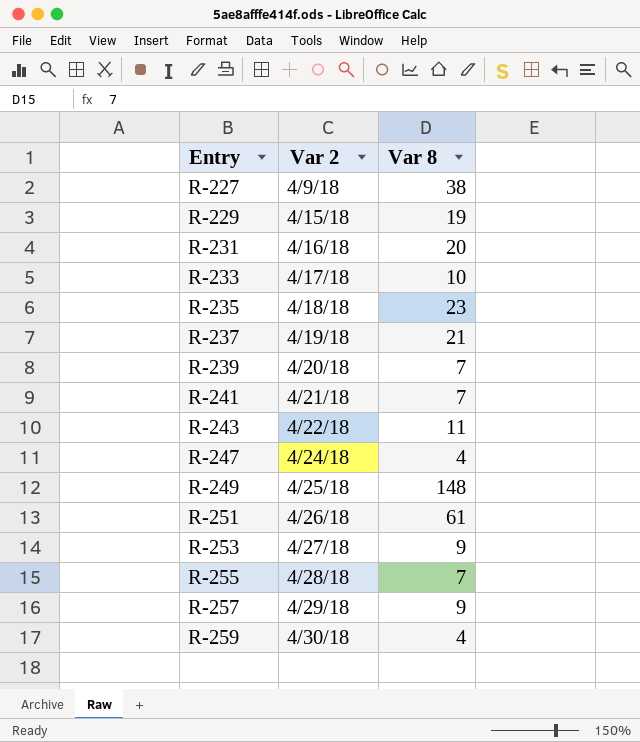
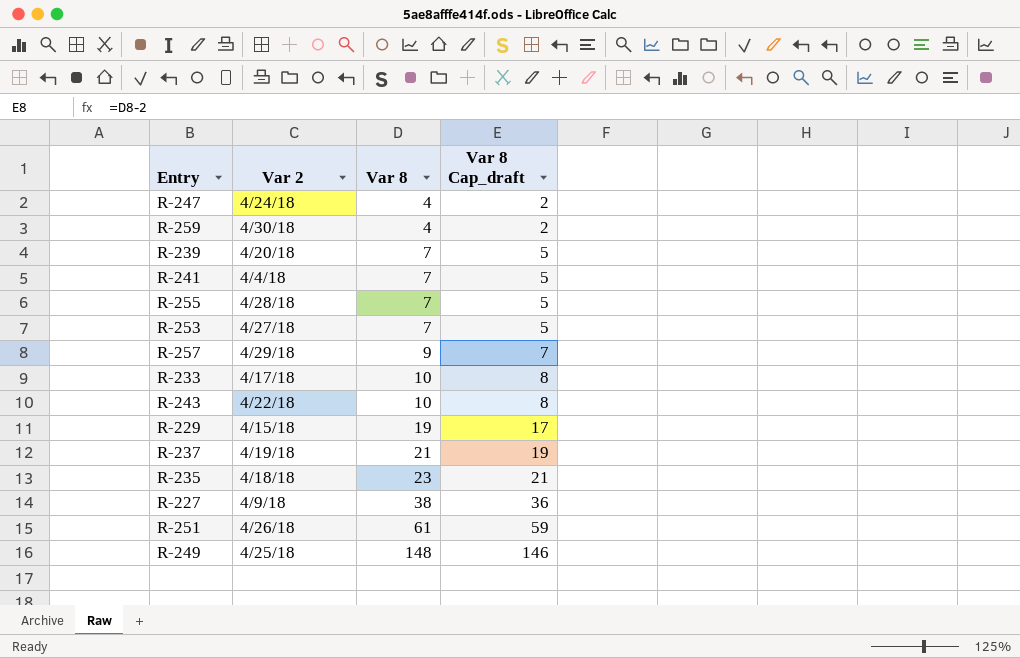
row order: Entry ascending -> Var 8 ascending
column Var 8 Cap_draft | formula: none -> [Var 8] - 2
row R-231: 4/16/18 | 20 -> none
R-241 | Var 2: 4/21/18 -> 4/4/18
R-253 | Var 8: 9 -> 7
R-243 | Var 8: 11 -> 10

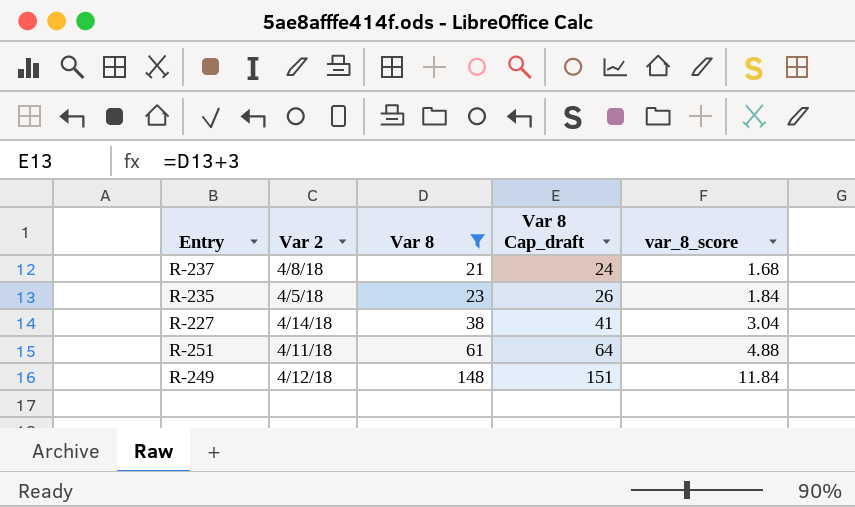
filter: none -> Var 8 >= 21
column Var 8 Cap_draft | formula: [Var 8] - 2 -> [Var 8] + 3
column var_8_score | formula: none -> [Var 8] * 0.08
R-237 | Var 2: 4/19/18 -> 4/8/18
R-235 | Var 2: 4/18/18 -> 4/5/18
R-227 | Var 2: 4/9/18 -> 4/14/18
R-251 | Var 2: 4/26/18 -> 4/11/18
R-249 | Var 2: 4/25/18 -> 4/12/18

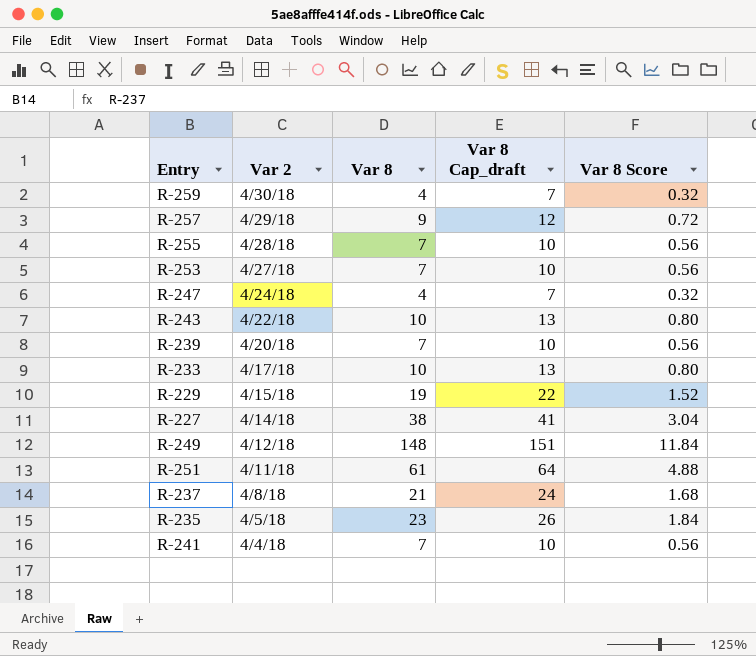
filter: Var 8 >= 21 -> none
row order: Var 8 ascending -> Var 2 descending
column name: var_8_score -> Var 8 Score

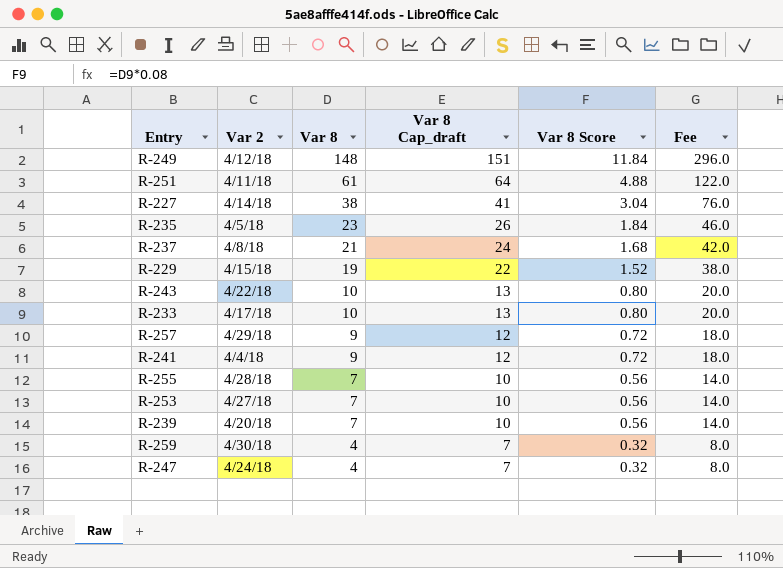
row order: Var 2 descending -> Var 8 descending
column Fee | formula: none -> [Var 8] * 2
R-241 | Var 8: 7 -> 9
R-241 | Var 8 Cap_draft: 10 -> 12
R-241 | Var 8 Score: 0.56 -> 0.72

